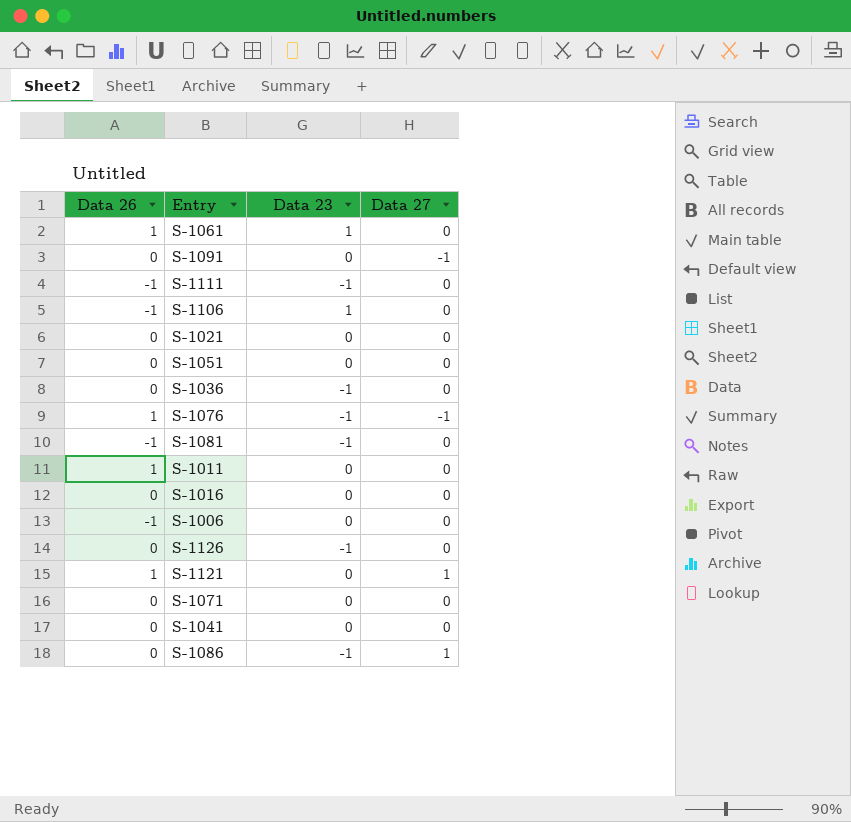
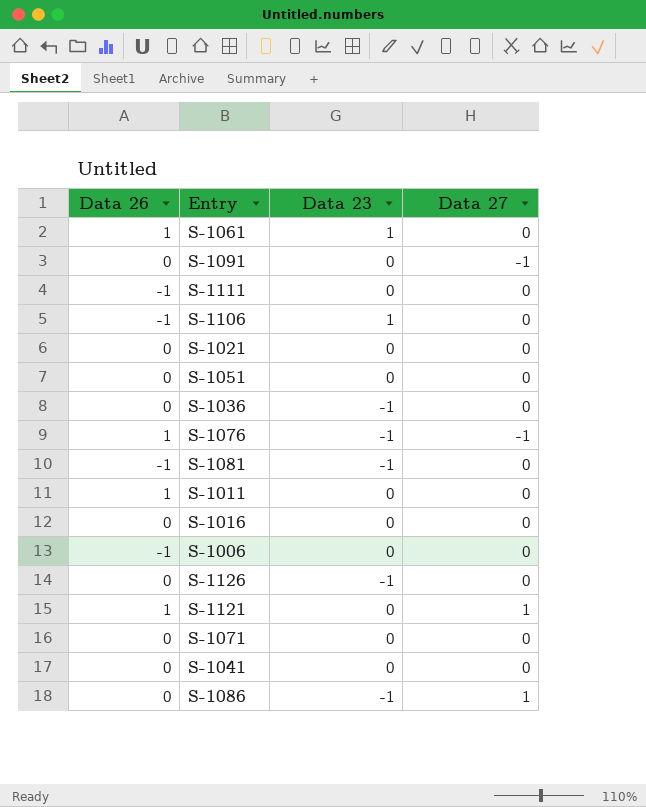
S-1111 | Data 23: -1 -> 0

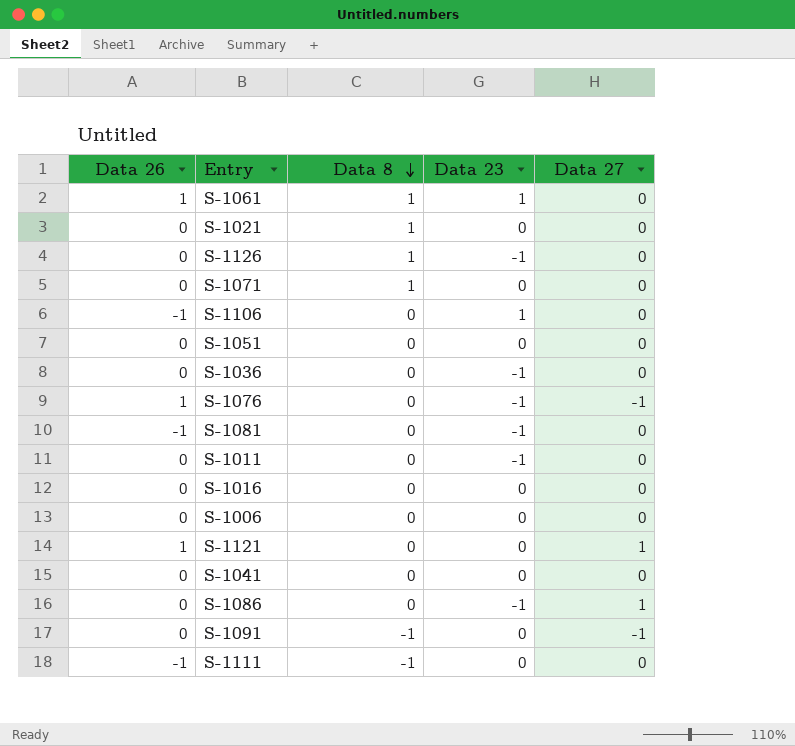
row order: none -> Data 8 descending
column Data 8 | position: none -> 3
S-1011 | Data 26: 1 -> 0
S-1011 | Data 23: 0 -> -1
S-1006 | Data 26: -1 -> 0

